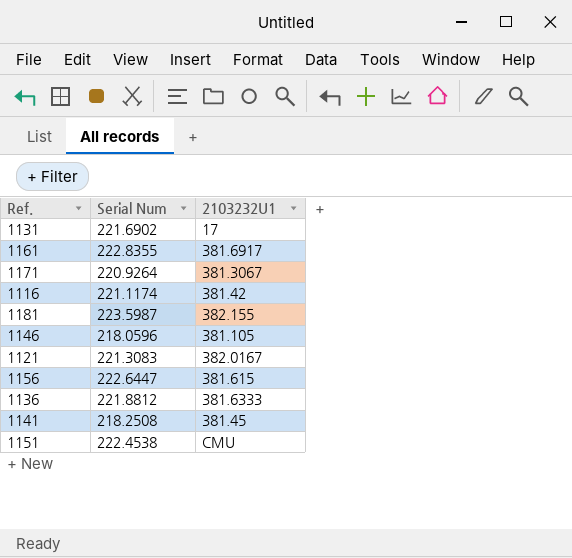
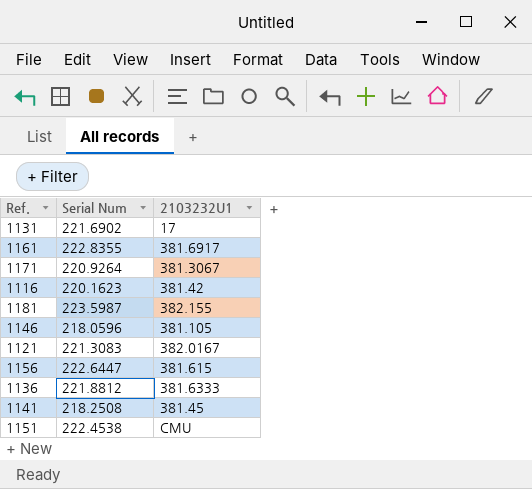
1116 | Serial Num: 221.1174 -> 220.1623

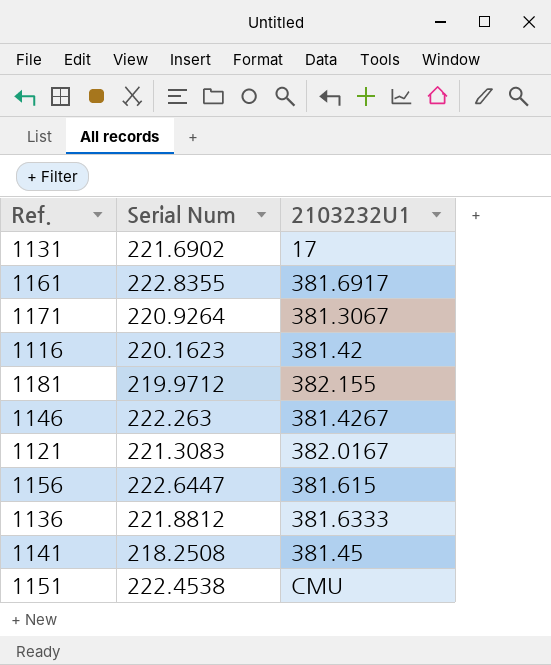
1181 | Serial Num: 223.5987 -> 219.9712
1146 | Serial Num: 218.0596 -> 222.263
1146 | 2103232U1: 381.105 -> 381.4267

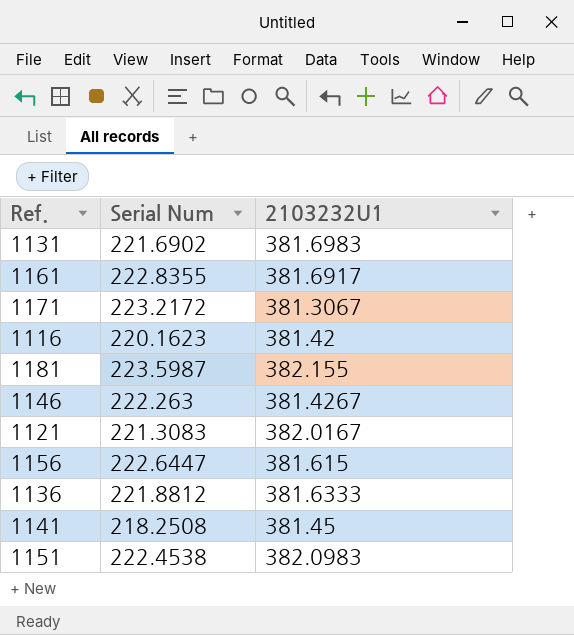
1131 | 2103232U1: 17 -> 381.6983
1171 | Serial Num: 220.9264 -> 223.2172
1181 | Serial Num: 219.9712 -> 223.5987
1151 | 2103232U1: CMU -> 382.0983

